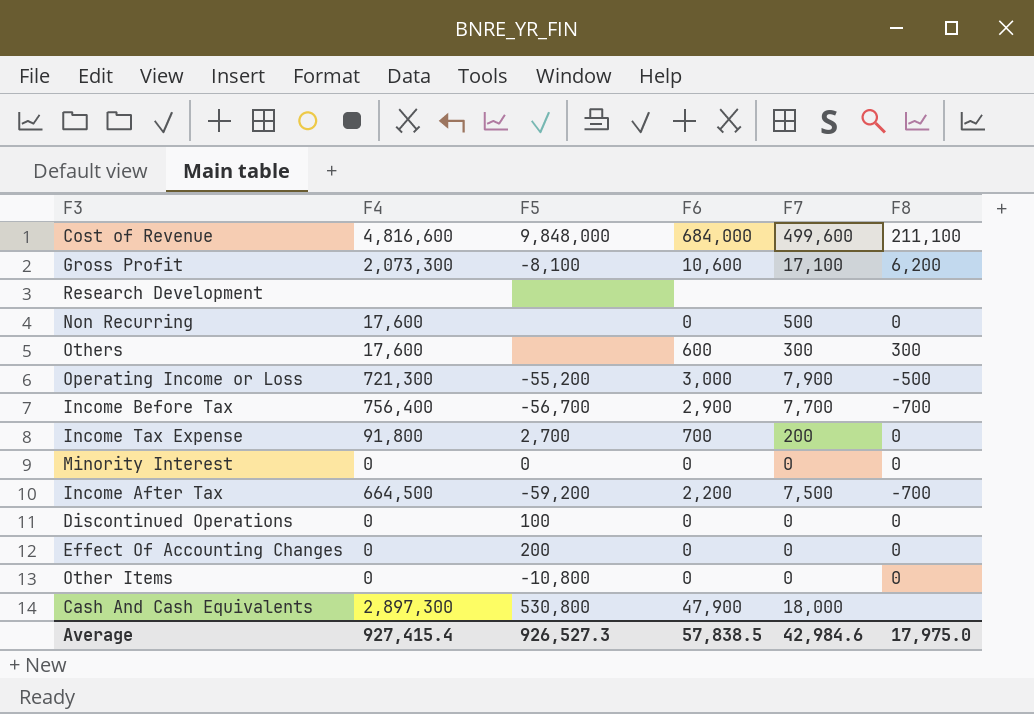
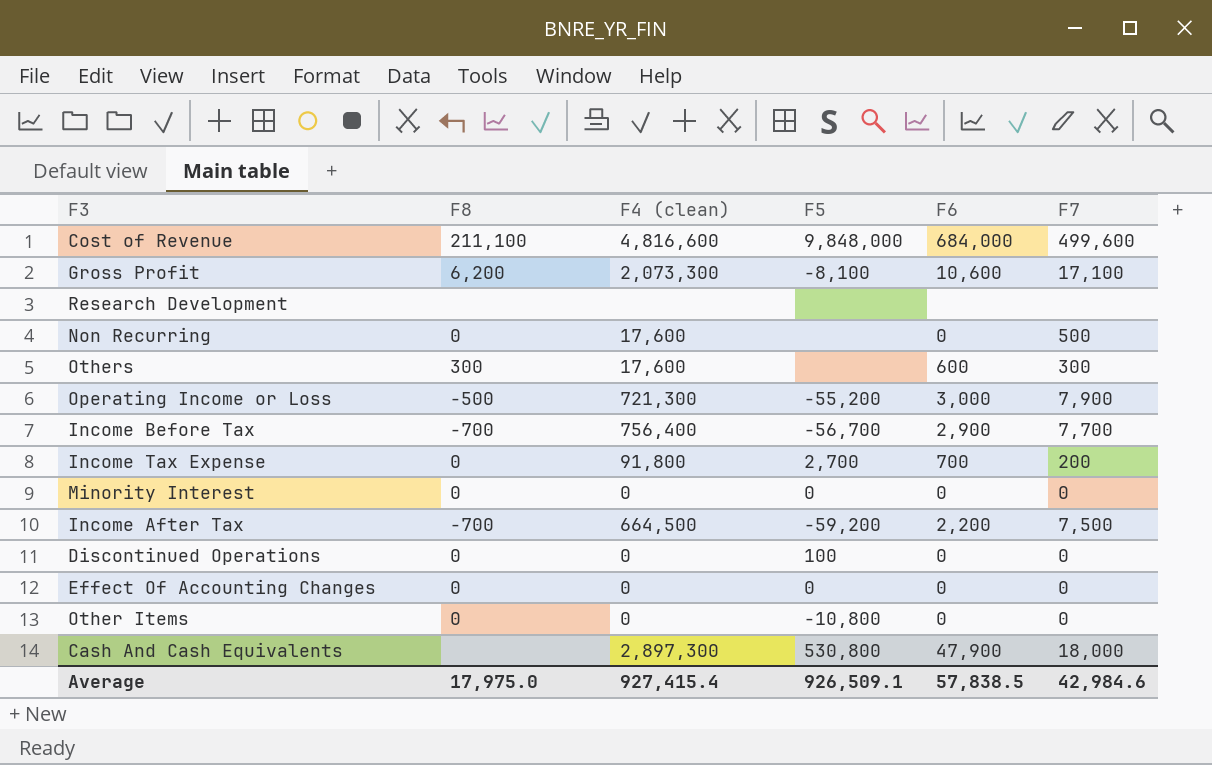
column F8 | position: 6 -> 2
column name: F4 -> F4 (clean)
Effect Of Accounting Changes | F5: 200 -> 0
Average | F5: 926,527.3 -> 926,509.1

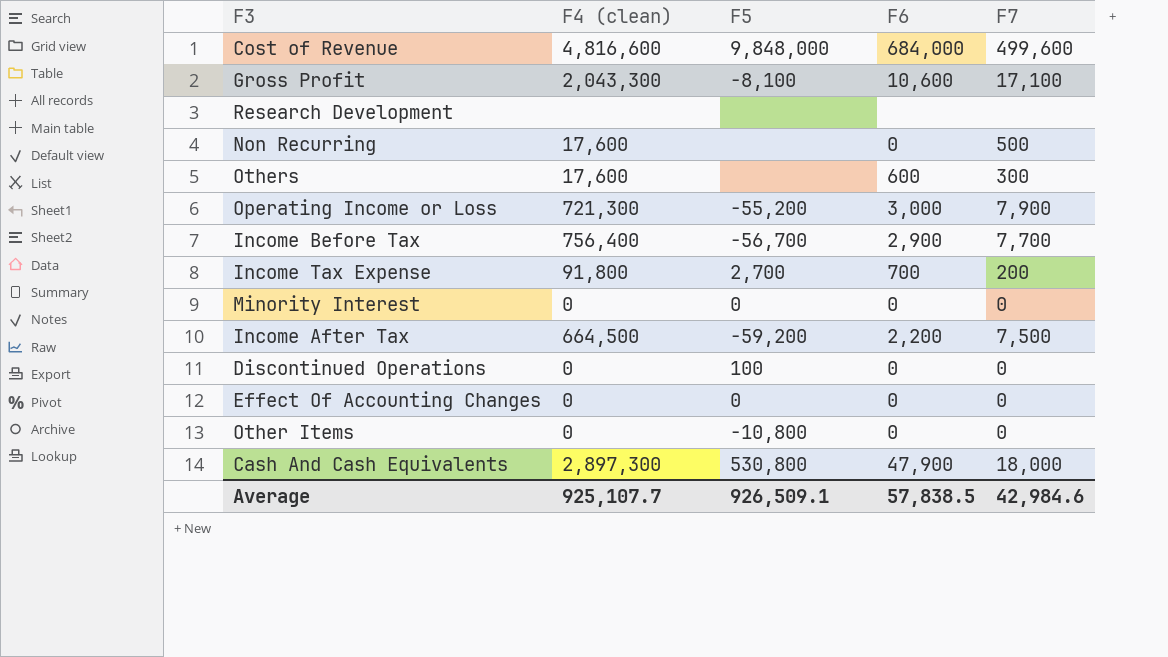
column F8 | position: 2 -> none
Gross Profit | F4 (clean): 2,073,300 -> 2,043,300
Average | F4 (clean): 927,415.4 -> 925,107.7

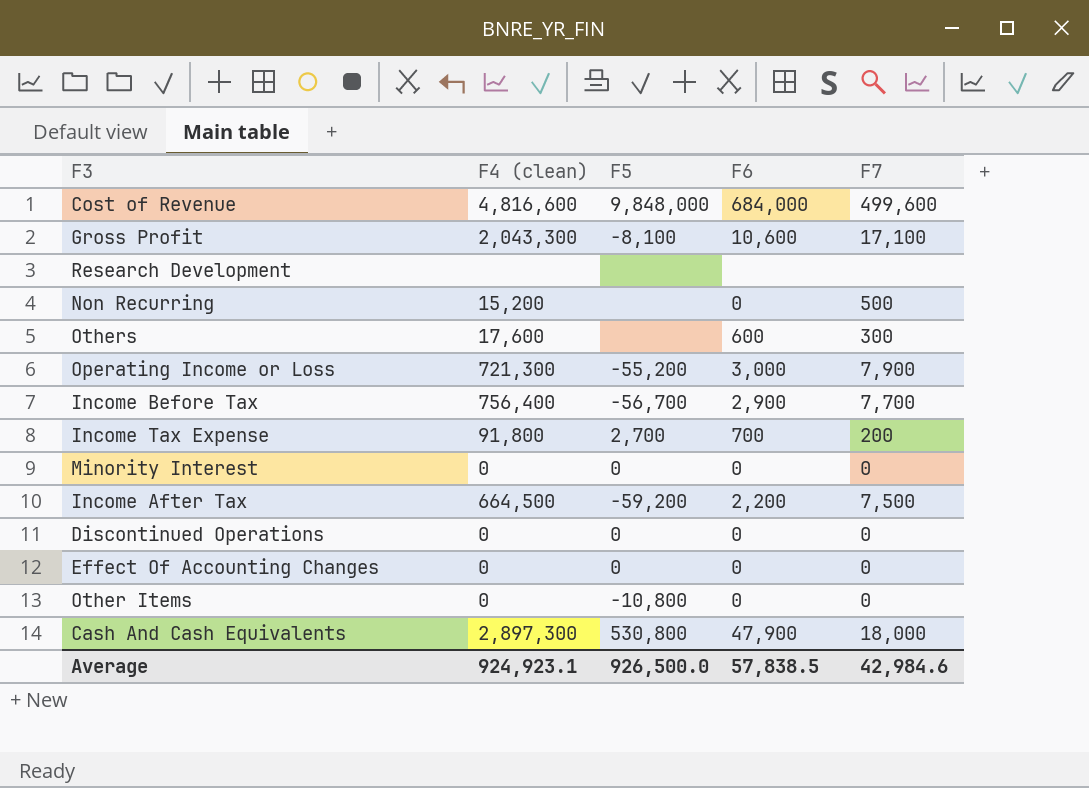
Non Recurring | F4 (clean): 17,600 -> 15,200
Discontinued Operations | F5: 100 -> 0
Average | F4 (clean): 925,107.7 -> 924,923.1
Average | F5: 926,509.1 -> 926,500.0

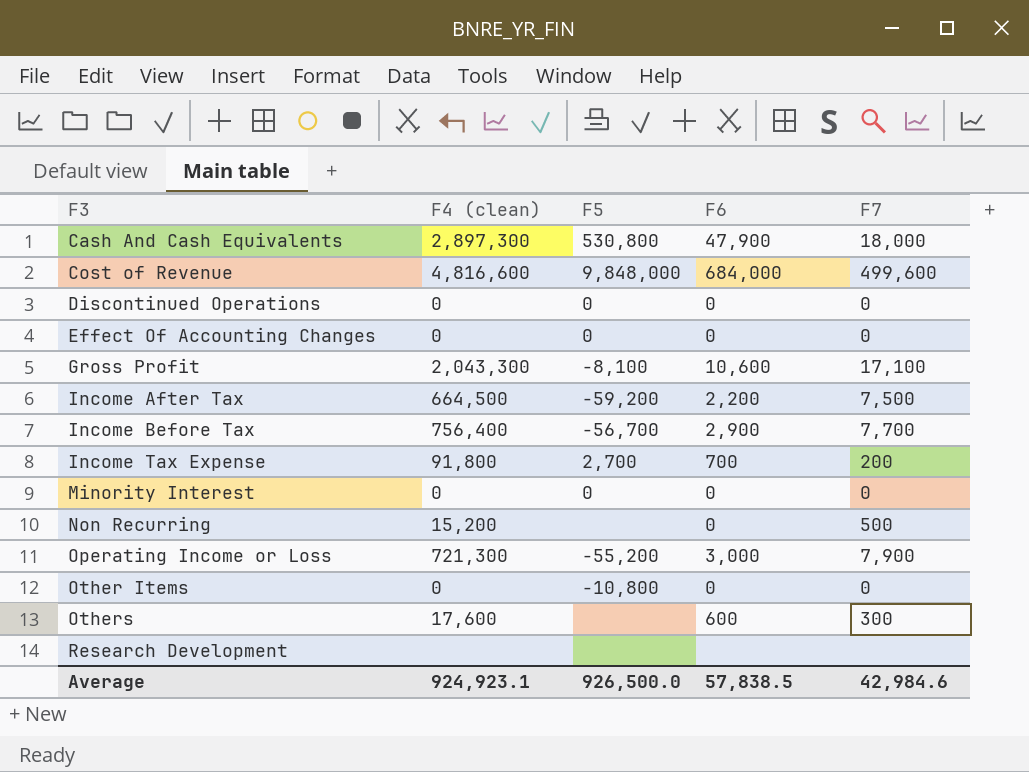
row order: none -> F3 ascending

